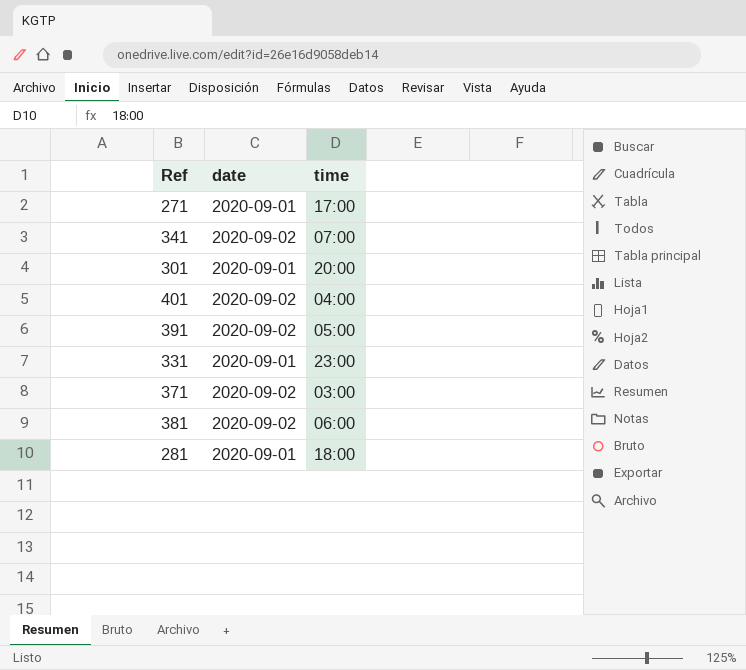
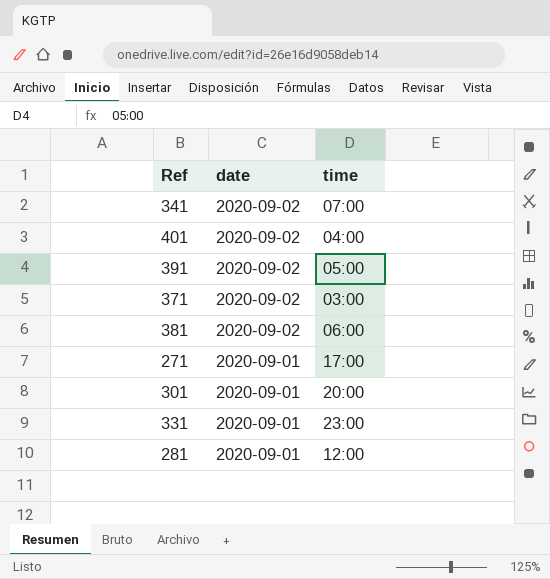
row order: none -> date descending
281 | time: 18:00 -> 12:00

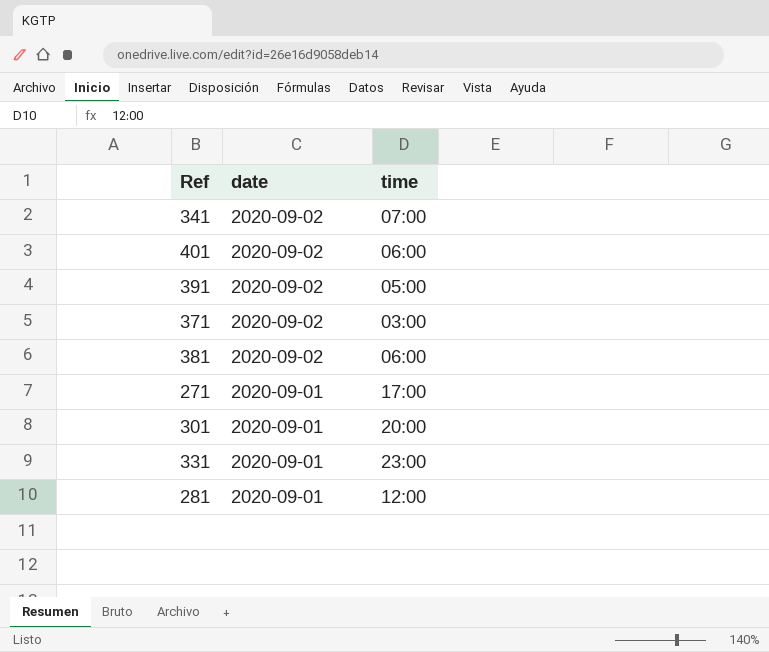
401 | time: 04:00 -> 06:00

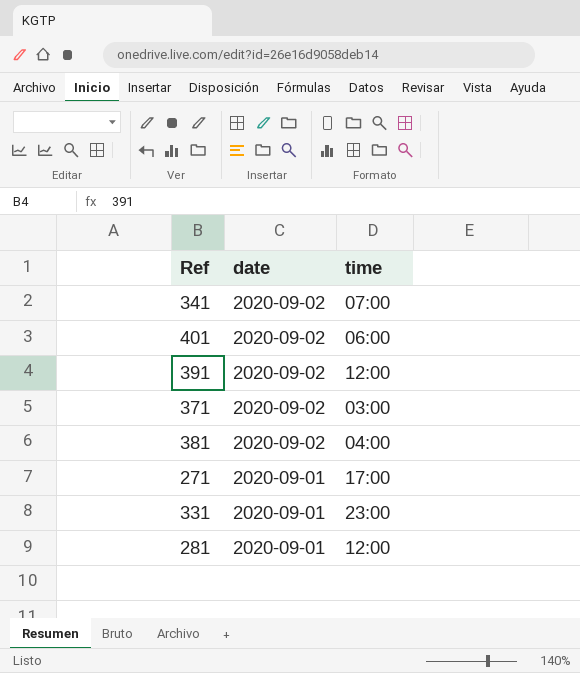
row 301: 2020-09-01 | 20:00 -> none
391 | time: 05:00 -> 12:00
381 | time: 06:00 -> 04:00

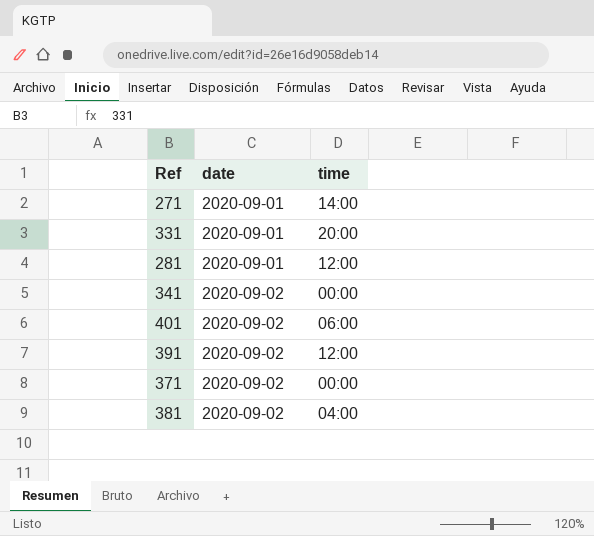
row order: date descending -> date ascending
271 | time: 17:00 -> 14:00
331 | time: 23:00 -> 20:00
341 | time: 07:00 -> 00:00
371 | time: 03:00 -> 00:00

